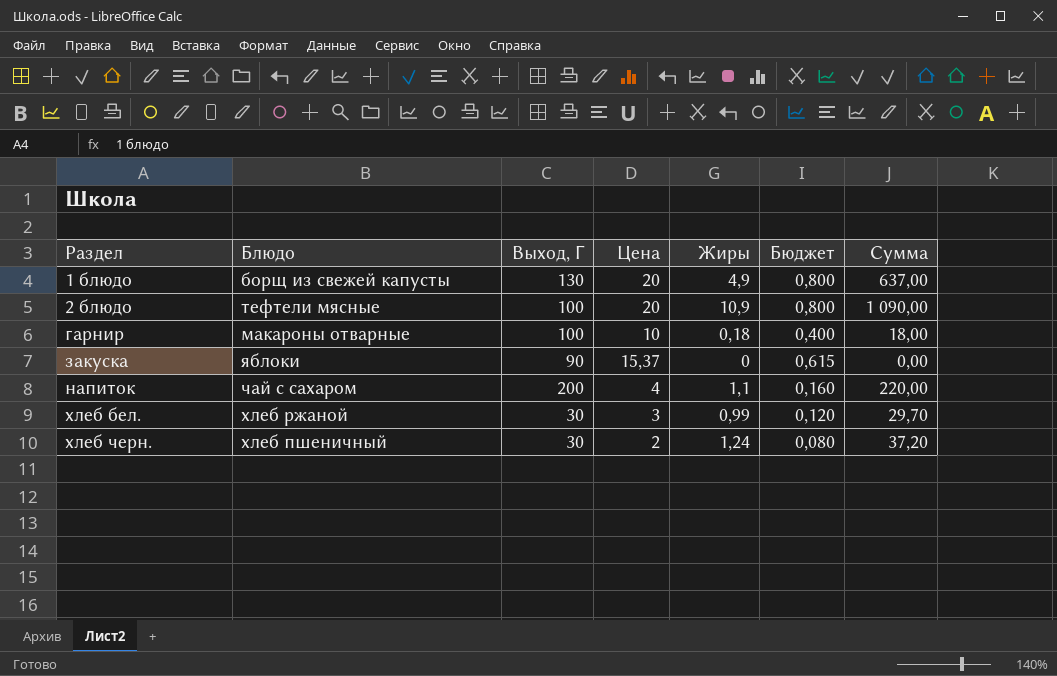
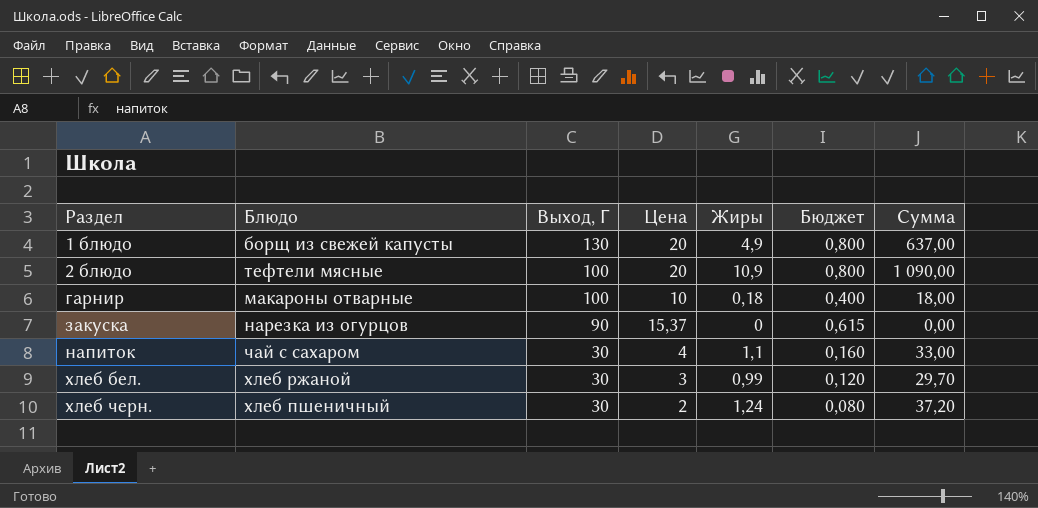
закуска | Блюдо: яблоки -> нарезка из огурцов
напиток | Выход, Г: 200 -> 30
напиток | Сумма: 220,00 -> 33,00

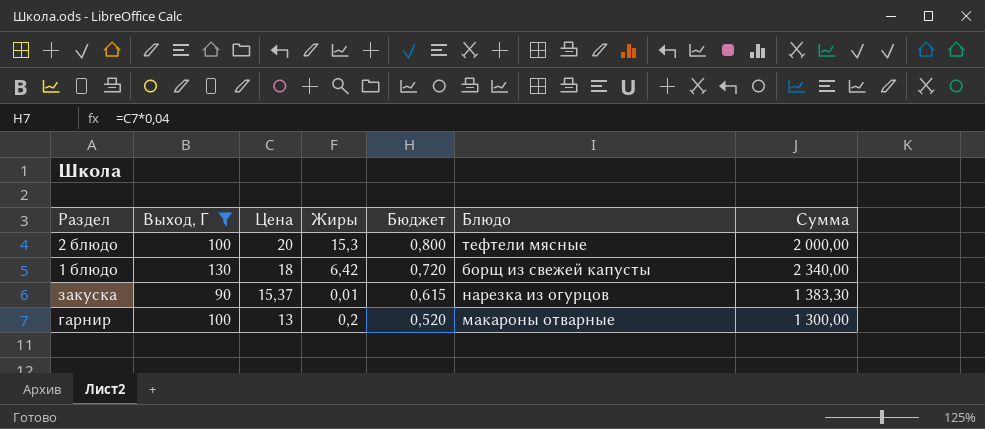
filter: none -> Выход, Г != 30
row order: Раздел ascending -> Цена descending
column Блюдо | position: 2 -> 6
column Сумма | formula: [Выход, Г] * [Жиры] -> [Выход, Г] * [Цена]
2 блюдо | Жиры: 10,9 -> 15,3
1 блюдо | Цена: 20 -> 18
1 блюдо | Жиры: 4,9 -> 6,42
1 блюдо | Бюджет: 0,800 -> 0,720
закуска | Жиры: 0 -> 0,01
гарнир | Цена: 10 -> 13
гарнир | Жиры: 0,18 -> 0,2
гарнир | Бюджет: 0,400 -> 0,520

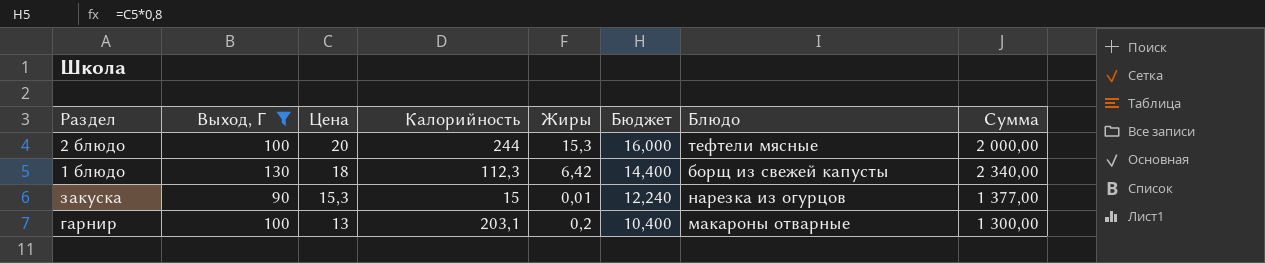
column Калорийность | position: none -> 4
column Бюджет | formula: [Цена] * 0,04 -> [Цена] * 0,8
закуска | Цена: 15,37 -> 15,3
закуска | Сумма: 1 383,30 -> 1 377,00

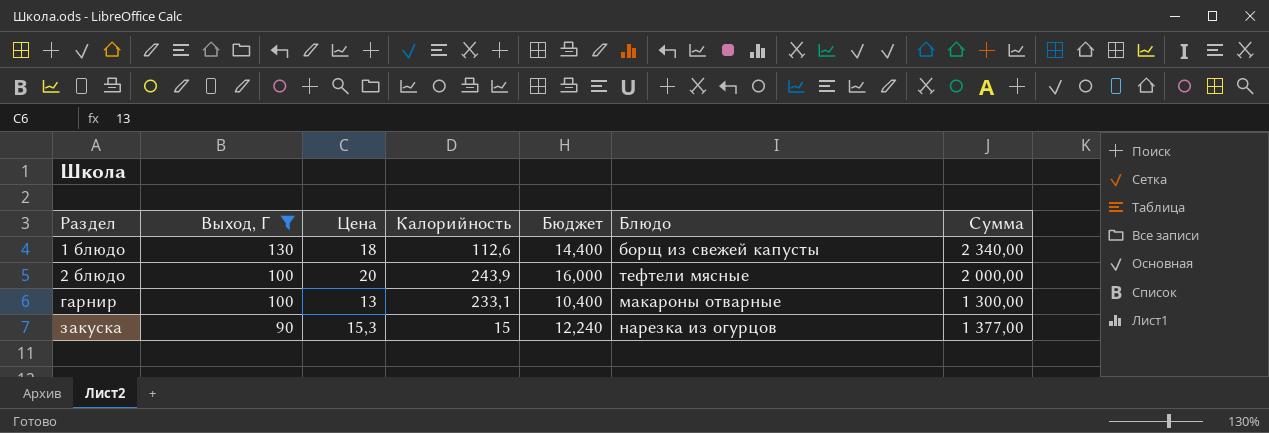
row order: Цена descending -> Раздел ascending
column Жиры | position: 5 -> none
1 блюдо | Калорийность: 112,3 -> 112,6
2 блюдо | Калорийность: 244 -> 243,9
гарнир | Калорийность: 203,1 -> 233,1

